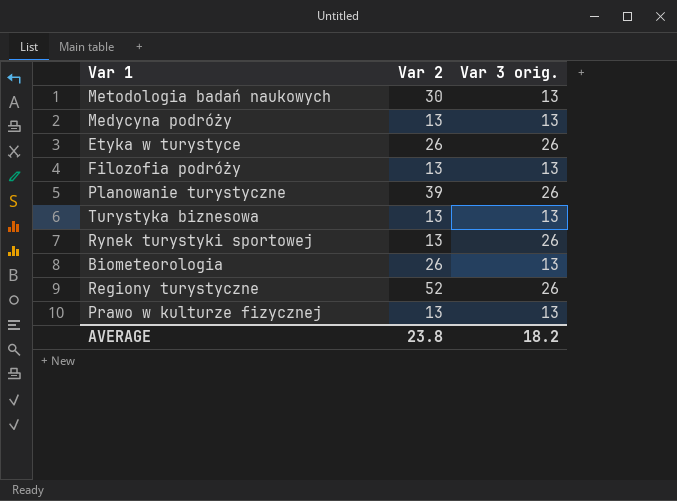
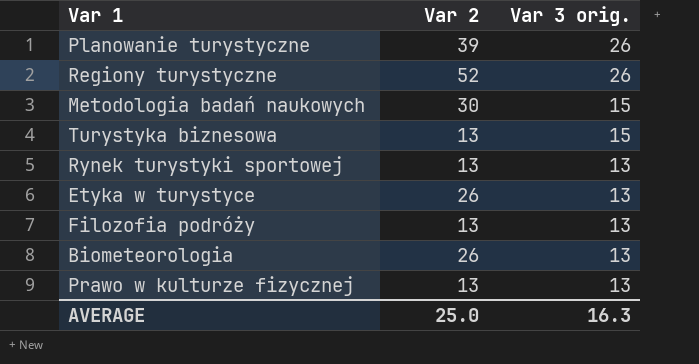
row order: none -> Var 3 orig. descending
row Medycyna podróży: 13 | 13 -> none
Metodologia badań naukowych | Var 3 orig.: 13 -> 15
Turystyka biznesowa | Var 3 orig.: 13 -> 15
Rynek turystyki sportowej | Var 3 orig.: 26 -> 13
Etyka w turystyce | Var 3 orig.: 26 -> 13
AVERAGE | Var 2: 23.8 -> 25.0
AVERAGE | Var 3 orig.: 18.2 -> 16.3

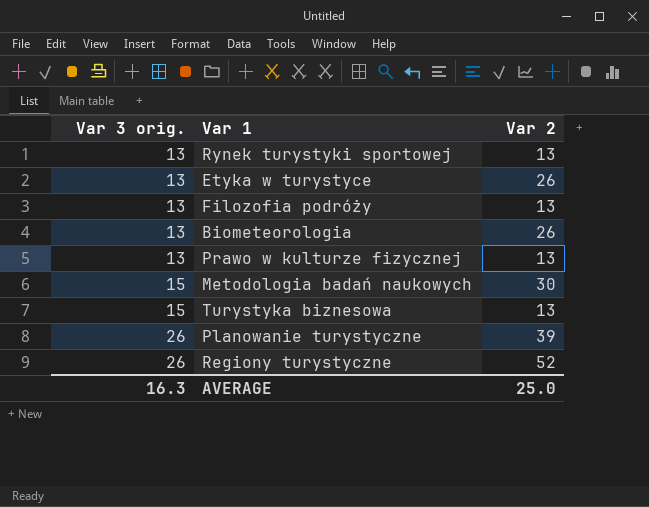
row order: Var 3 orig. descending -> Var 3 orig. ascending
column Var 3 orig. | position: 3 -> 1

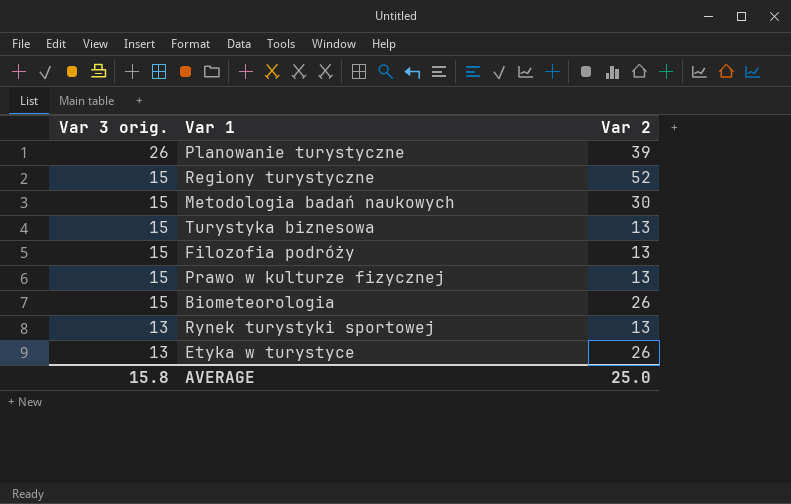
row order: Var 3 orig. ascending -> Var 3 orig. descending
Regiony turystyczne | Var 3 orig.: 26 -> 15
Filozofia podróży | Var 3 orig.: 13 -> 15
Prawo w kulturze fizycznej | Var 3 orig.: 13 -> 15
Biometeorologia | Var 3 orig.: 13 -> 15
AVERAGE | Var 3 orig.: 16.3 -> 15.8

